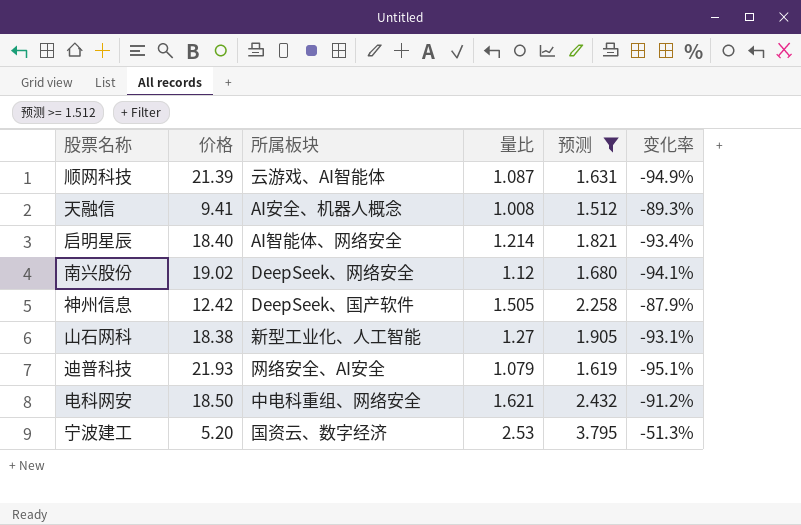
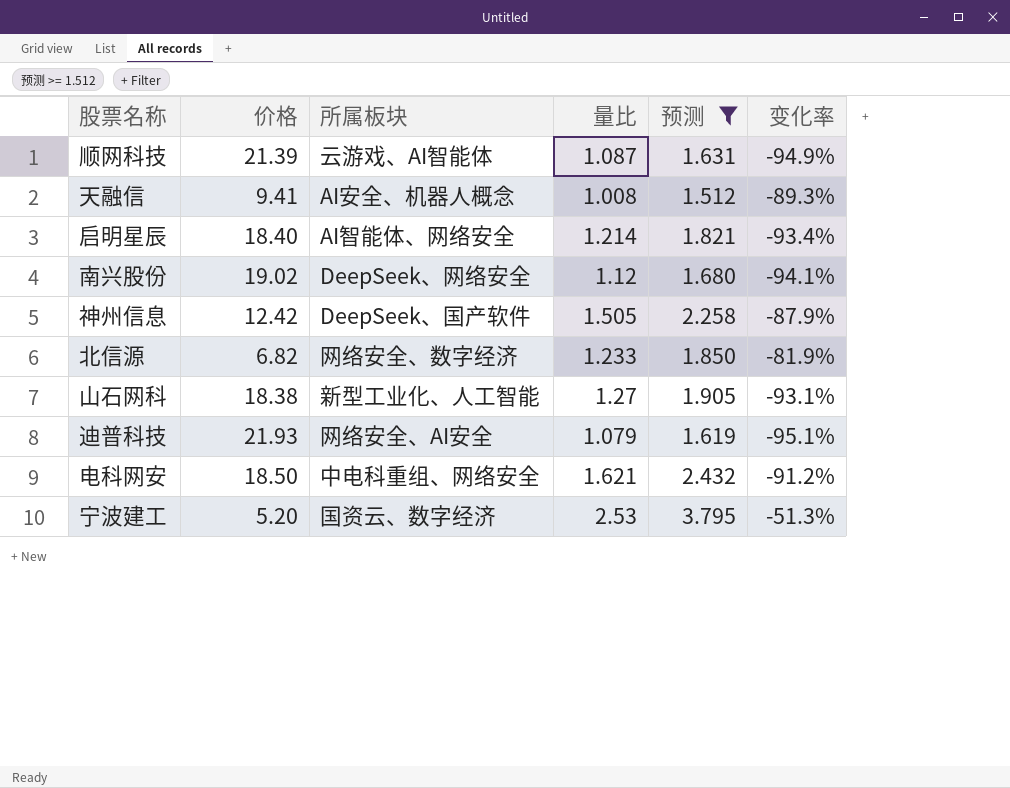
row 北信源: none -> 6.82 | 网络安全、数字经济 | 1.233 | 1.850 | -81.9%

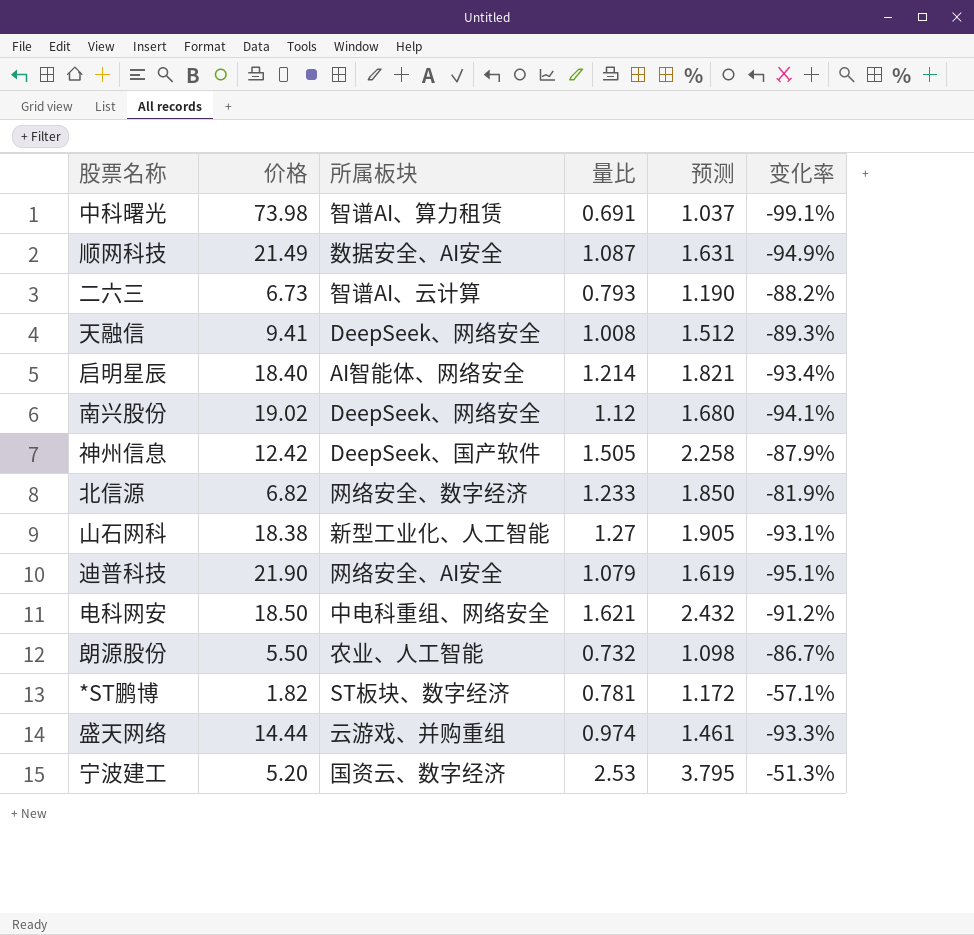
filter: 预测 >= 1.512 -> none
顺网科技 | 价格: 21.39 -> 21.49
顺网科技 | 所属板块: 云游戏、AI智能体 -> 数据安全、AI安全
天融信 | 所属板块: AI安全、机器人概念 -> DeepSeek、网络安全
迪普科技 | 价格: 21.93 -> 21.90

